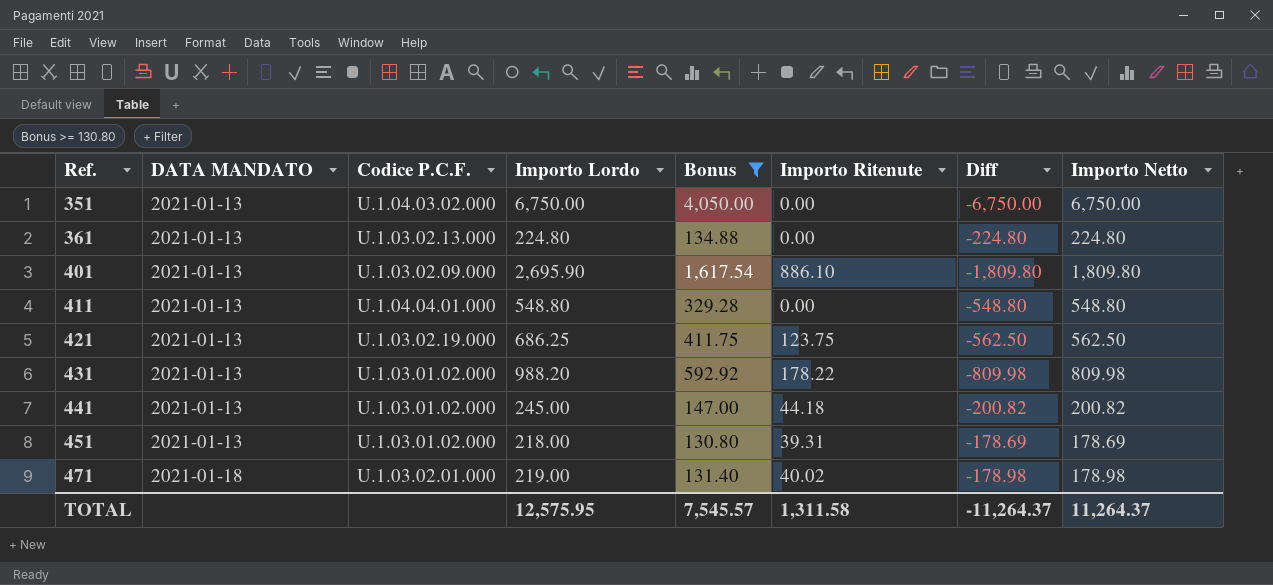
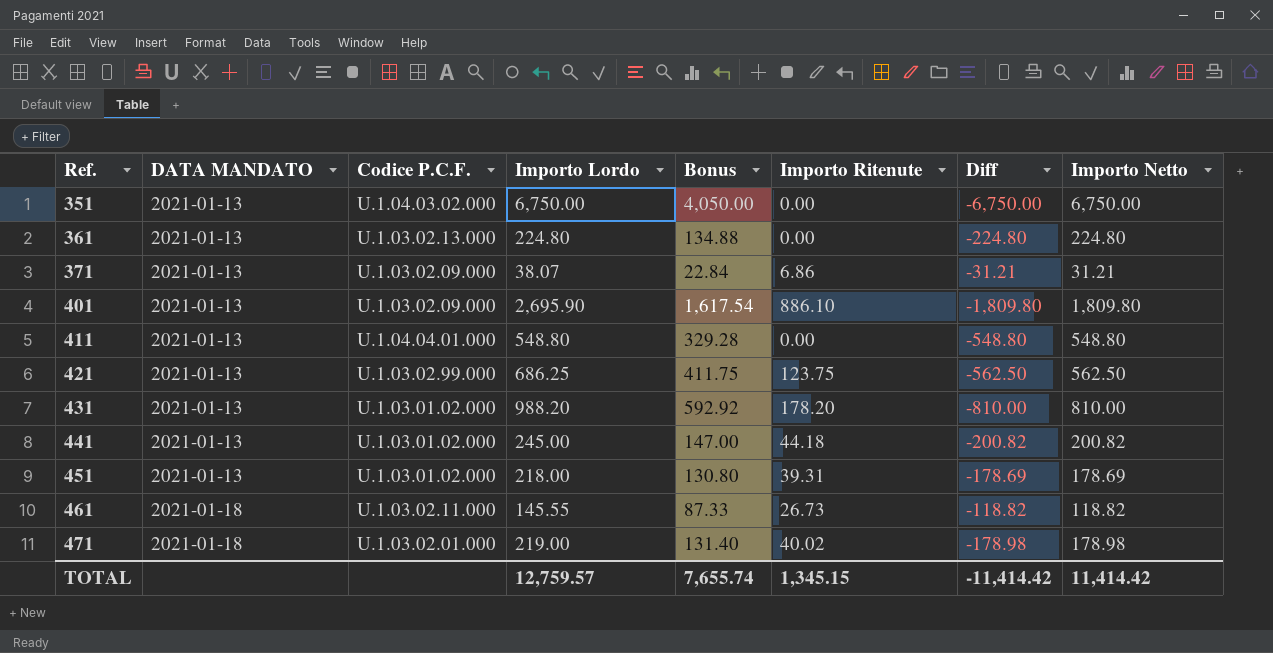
filter: Bonus >= 130.80 -> none
421 | Codice P.C.F.: U.1.03.02.19.000 -> U.1.03.02.99.000
431 | Importo Ritenute: 178.22 -> 178.20
431 | Diff: -809.98 -> -810.00
431 | Importo Netto: 809.98 -> 810.00
TOTAL | Importo Lordo: 12,575.95 -> 12,759.57
TOTAL | Bonus: 7,545.57 -> 7,655.74
TOTAL | Importo Ritenute: 1,311.58 -> 1,345.15
TOTAL | Diff: -11,264.37 -> -11,414.42
TOTAL | Importo Netto: 11,264.37 -> 11,414.42

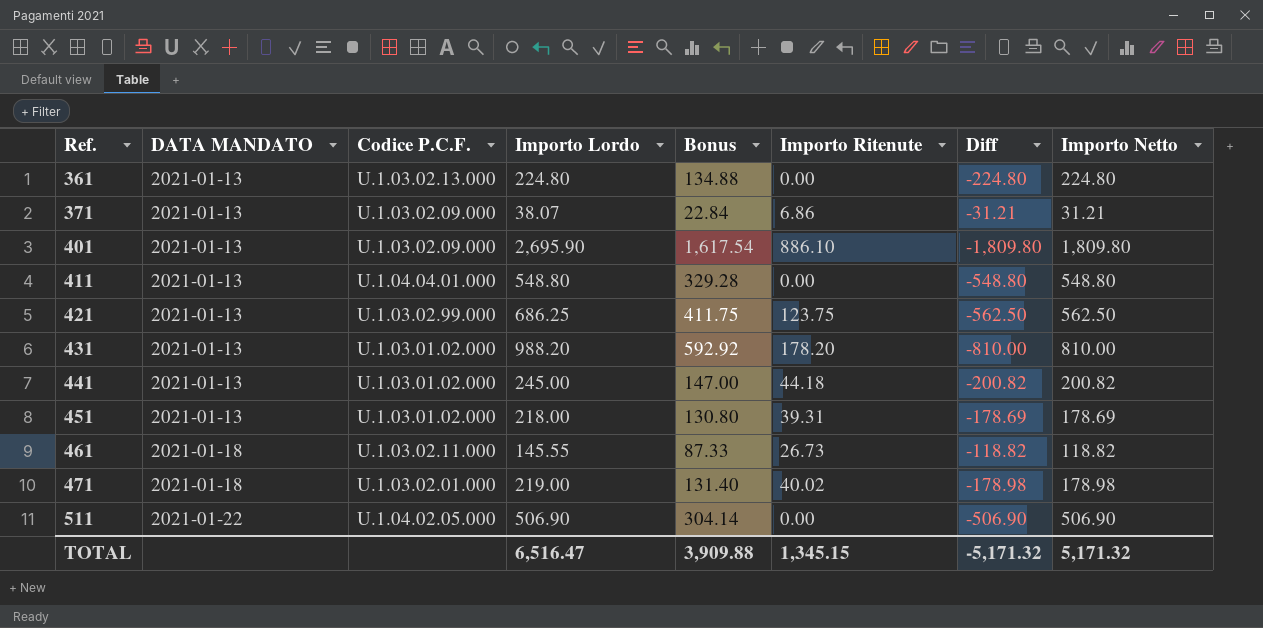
row 351: 2021-01-13 | U.1.04.03.02.000 | 6,750.00 | 4,050.00 | 0.00 | -6,750.00 | 6,750.00 -> none
row 511: none -> 2021-01-22 | U.1.04.02.05.000 | 506.90 | 304.14 | 0.00 | -506.90 | 506.90
TOTAL | Importo Lordo: 12,759.57 -> 6,516.47
TOTAL | Bonus: 7,655.74 -> 3,909.88
TOTAL | Diff: -11,414.42 -> -5,171.32
TOTAL | Importo Netto: 11,414.42 -> 5,171.32

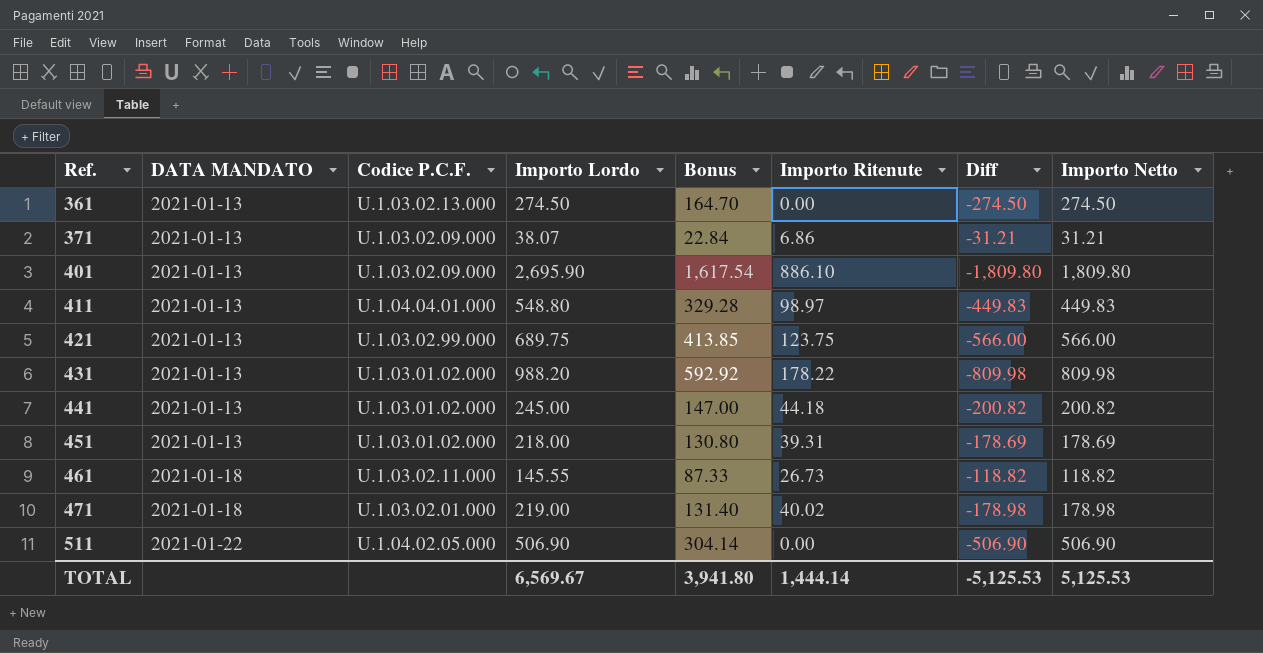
361 | Importo Lordo: 224.80 -> 274.50
361 | Bonus: 134.88 -> 164.70
361 | Diff: -224.80 -> -274.50
361 | Importo Netto: 224.80 -> 274.50
411 | Importo Ritenute: 0.00 -> 98.97
411 | Diff: -548.80 -> -449.83
411 | Importo Netto: 548.80 -> 449.83
421 | Importo Lordo: 686.25 -> 689.75
421 | Bonus: 411.75 -> 413.85
421 | Diff: -562.50 -> -566.00
421 | Importo Netto: 562.50 -> 566.00
431 | Importo Ritenute: 178.20 -> 178.22
431 | Diff: -810.00 -> -809.98
431 | Importo Netto: 810.00 -> 809.98
TOTAL | Importo Lordo: 6,516.47 -> 6,569.67
TOTAL | Bonus: 3,909.88 -> 3,941.80
TOTAL | Importo Ritenute: 1,345.15 -> 1,444.14
TOTAL | Diff: -5,171.32 -> -5,125.53
TOTAL | Importo Netto: 5,171.32 -> 5,125.53

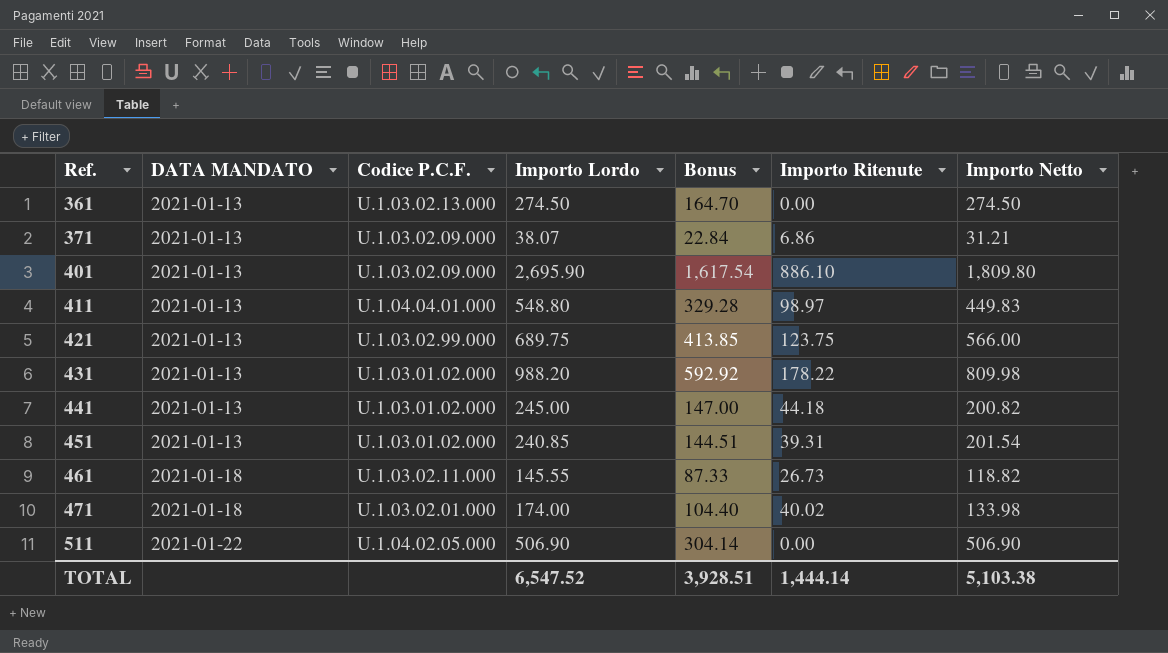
column Diff | formula: [Importo Ritenute] - [Importo Lordo] -> none
451 | Importo Lordo: 218.00 -> 240.85
451 | Bonus: 130.80 -> 144.51
451 | Importo Netto: 178.69 -> 201.54
471 | Importo Lordo: 219.00 -> 174.00
471 | Bonus: 131.40 -> 104.40
471 | Importo Netto: 178.98 -> 133.98
TOTAL | Importo Lordo: 6,569.67 -> 6,547.52
TOTAL | Bonus: 3,941.80 -> 3,928.51
TOTAL | Importo Netto: 5,125.53 -> 5,103.38

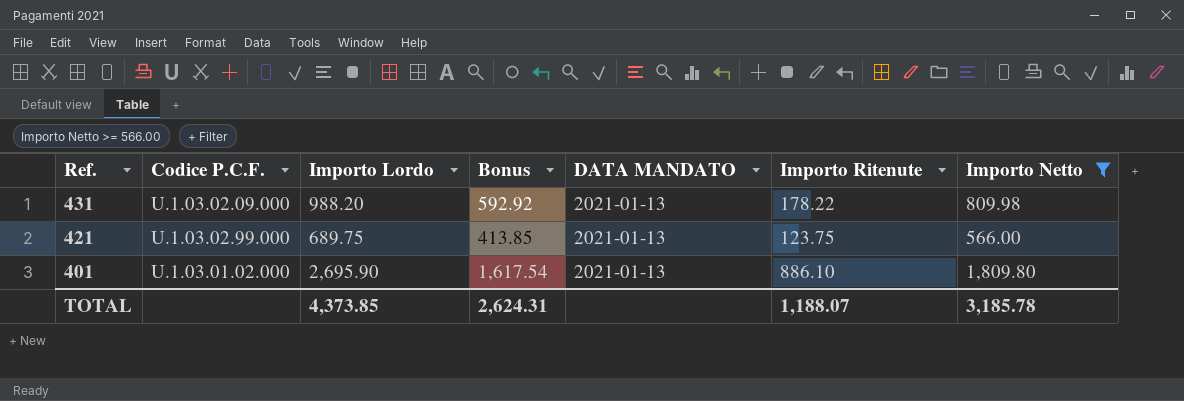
filter: none -> Importo Netto >= 566.00
row order: Ref. ascending -> Ref. descending
column DATA MANDATO | position: 2 -> 5
431 | Codice P.C.F.: U.1.03.01.02.000 -> U.1.03.02.09.000
401 | Codice P.C.F.: U.1.03.02.09.000 -> U.1.03.01.02.000
TOTAL | Importo Lordo: 6,547.52 -> 4,373.85
TOTAL | Bonus: 3,928.51 -> 2,624.31
TOTAL | Importo Ritenute: 1,444.14 -> 1,188.07
TOTAL | Importo Netto: 5,103.38 -> 3,185.78

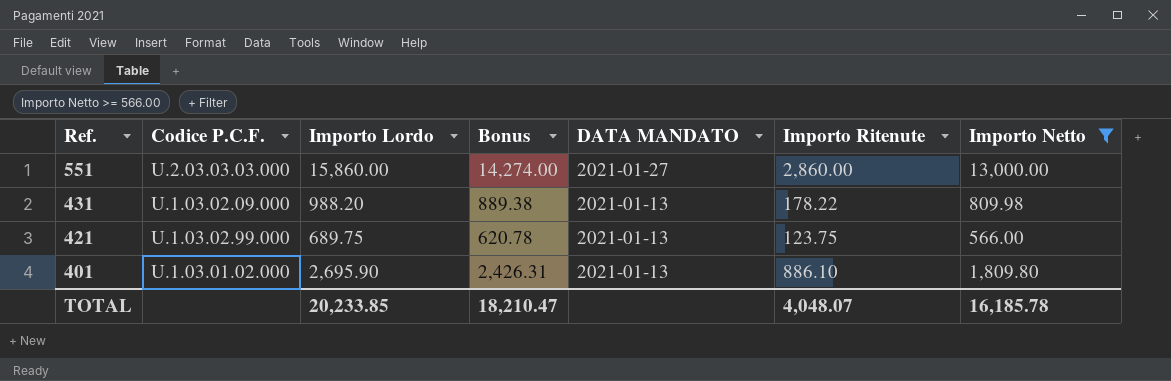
column Bonus | formula: [Importo Lordo] * 0.6 -> [Importo Lordo] * 0.9
row 551: none -> U.2.03.03.03.000 | 15,860.00 | 14,274.00 | 2021-01-27 | 2,860.00 | 13,000.00
TOTAL | Importo Lordo: 4,373.85 -> 20,233.85
TOTAL | Bonus: 2,624.31 -> 18,210.47
TOTAL | Importo Ritenute: 1,188.07 -> 4,048.07
TOTAL | Importo Netto: 3,185.78 -> 16,185.78

